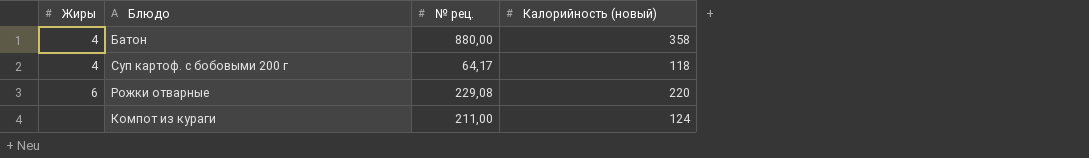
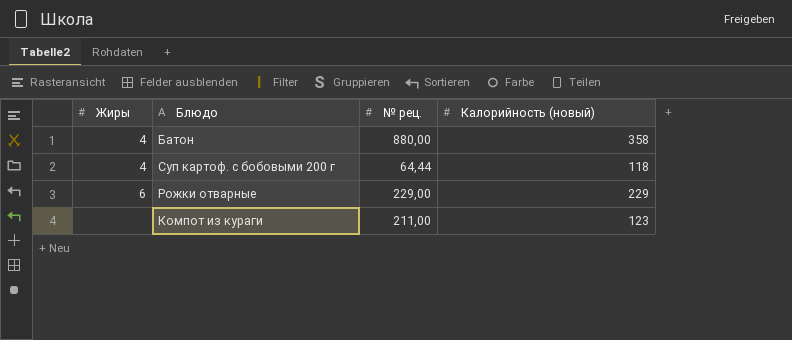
Суп картоф. с бобовыми 200 г | № рец.: 64,17 -> 64,44
Рожки отварные | № рец.: 229,08 -> 229,00
Рожки отварные | Калорийность (новый): 220 -> 229
Компот из кураги | Калорийность (новый): 124 -> 123

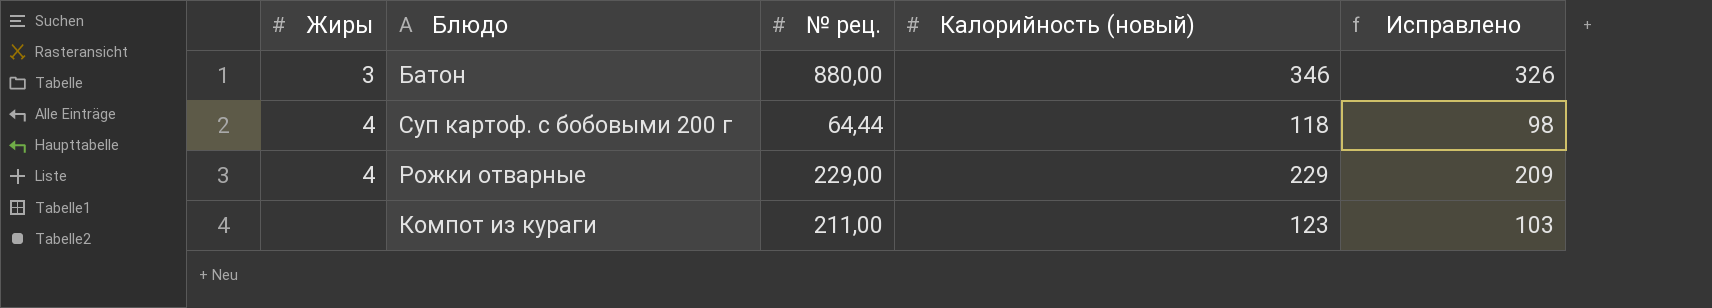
column Исправлено | formula: none -> [Калорийность (новый)] - 20
Батон | Жиры: 4 -> 3
Батон | Калорийность (новый): 358 -> 346
Рожки отварные | Жиры: 6 -> 4

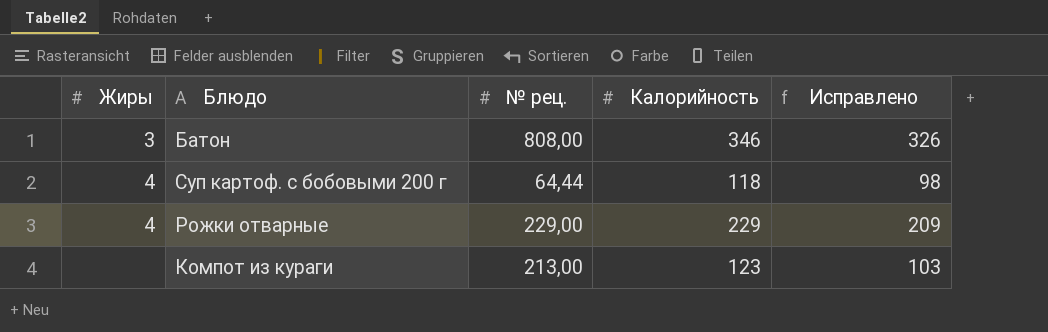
column name: Калорийность (новый) -> Калорийность
Батон | № рец.: 880,00 -> 808,00
Компот из кураги | № рец.: 211,00 -> 213,00

